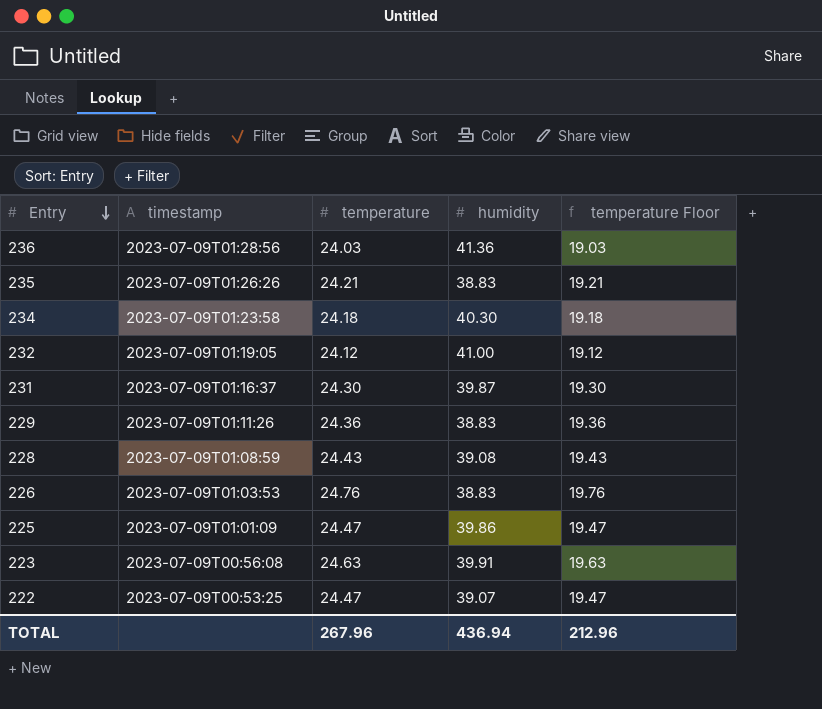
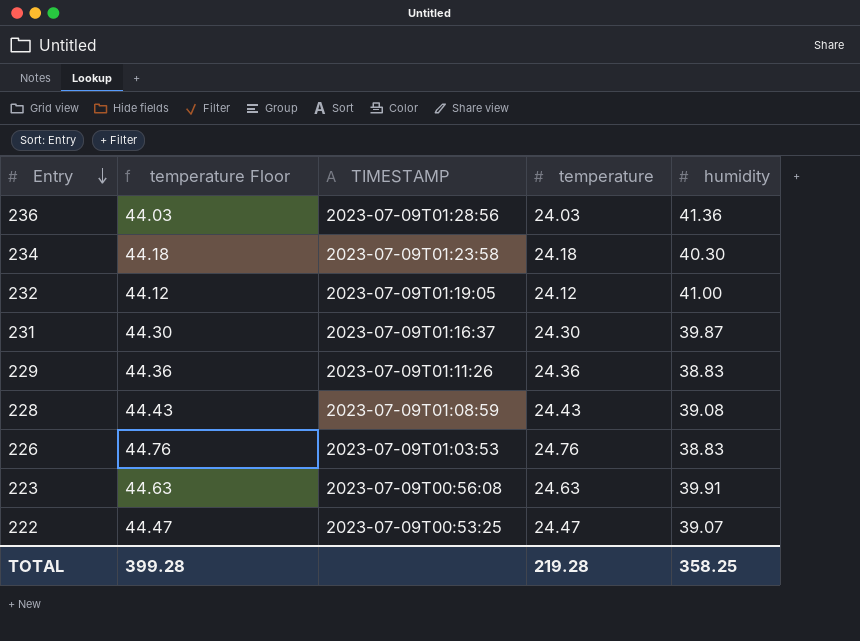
column temperature Floor | formula: [temperature] - 5 -> [temperature] + 20
column temperature Floor | position: 5 -> 2
column name: timestamp -> TIMESTAMP
row 235: 2023-07-09T01:26:26 | 24.21 | 38.83 | 19.21 -> none
row 225: 2023-07-09T01:01:09 | 24.47 | 39.86 | 19.47 -> none
TOTAL | temperature Floor: 212.96 -> 399.28
TOTAL | temperature: 267.96 -> 219.28
TOTAL | humidity: 436.94 -> 358.25

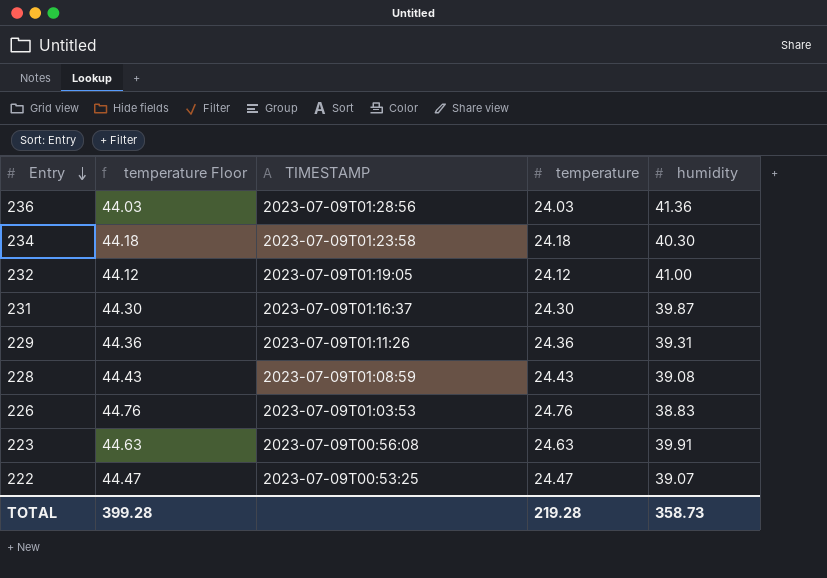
229 | humidity: 38.83 -> 39.31
TOTAL | humidity: 358.25 -> 358.73

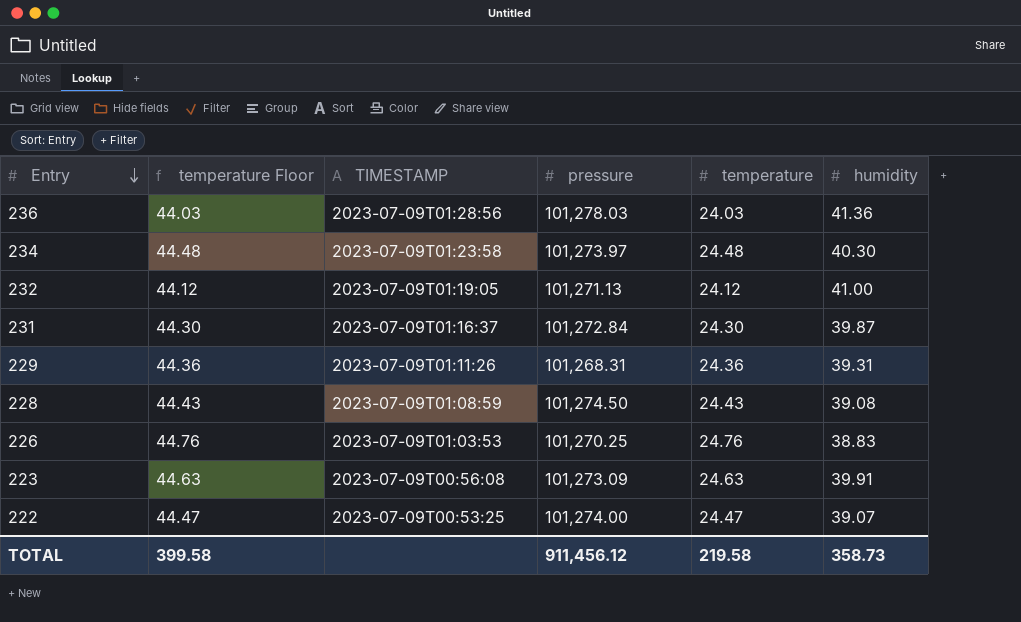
column pressure | position: none -> 4
234 | temperature Floor: 44.18 -> 44.48
234 | temperature: 24.18 -> 24.48
TOTAL | temperature Floor: 399.28 -> 399.58
TOTAL | temperature: 219.28 -> 219.58

